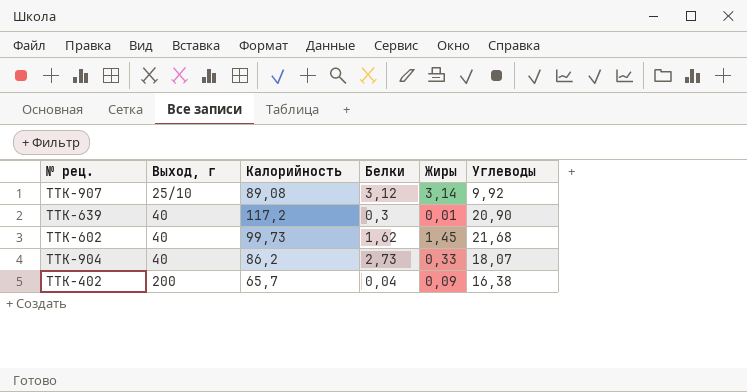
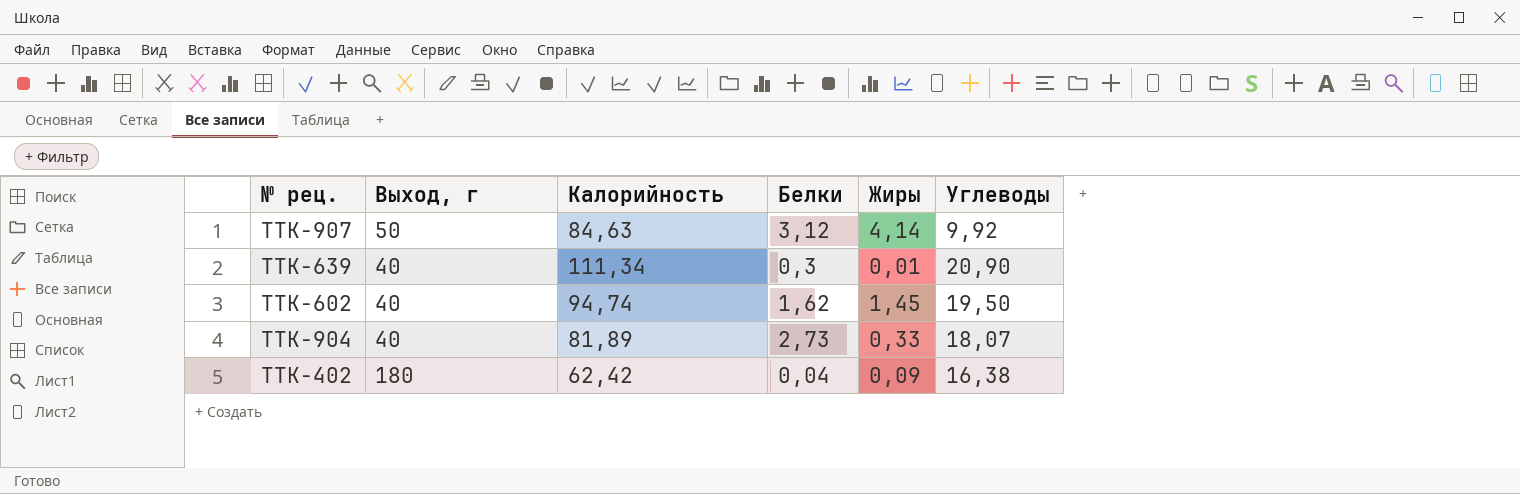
ТТК-907 | Выход, г: 25/10 -> 50
ТТК-907 | Калорийность: 89,08 -> 84,63
ТТК-907 | Жиры: 3,14 -> 4,14
ТТК-639 | Калорийность: 117,2 -> 111,34
ТТК-602 | Калорийность: 99,73 -> 94,74
ТТК-602 | Углеводы: 21,68 -> 19,50
ТТК-904 | Калорийность: 86,2 -> 81,89
ТТК-402 | Выход, г: 200 -> 180
ТТК-402 | Калорийность: 65,7 -> 62,42

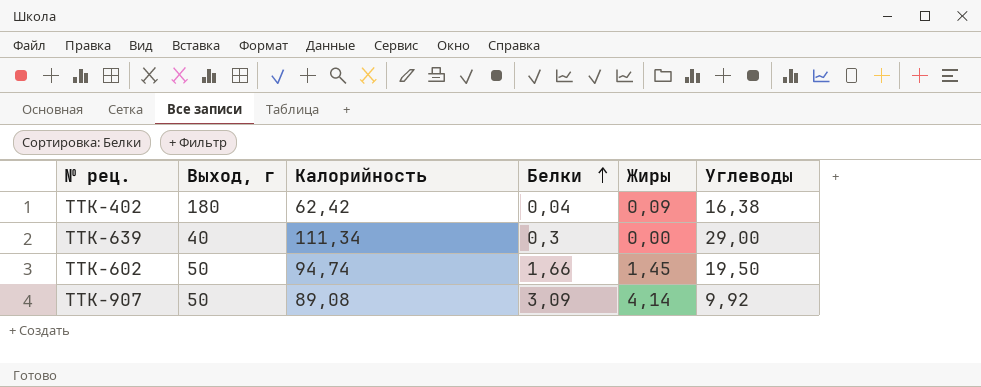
row order: none -> Белки ascending
row ТТК-904: 40 | 81,89 | 2,73 | 0,33 | 18,07 -> none
ТТК-639 | Жиры: 0,01 -> 0,00
ТТК-639 | Углеводы: 20,90 -> 29,00
ТТК-602 | Выход, г: 40 -> 50
ТТК-602 | Белки: 1,62 -> 1,66
ТТК-907 | Калорийность: 84,63 -> 89,08
ТТК-907 | Белки: 3,12 -> 3,09

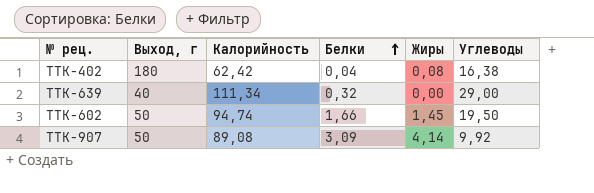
ТТК-402 | Жиры: 0,09 -> 0,08
ТТК-639 | Белки: 0,3 -> 0,32

